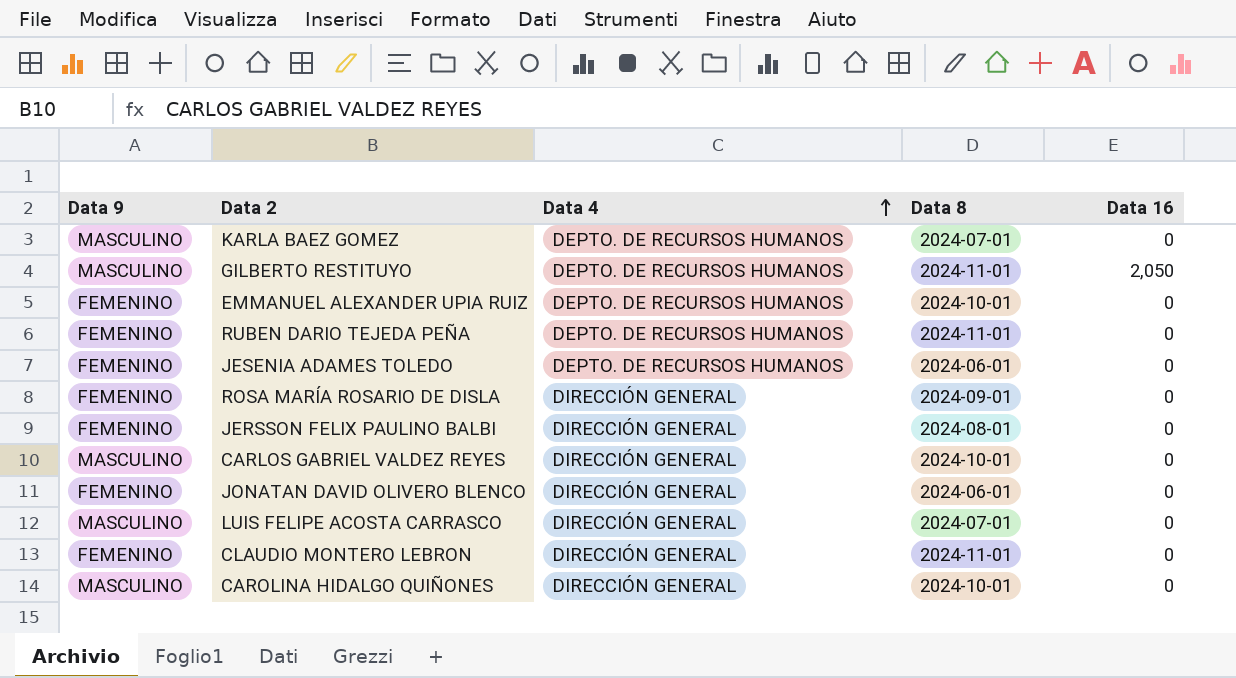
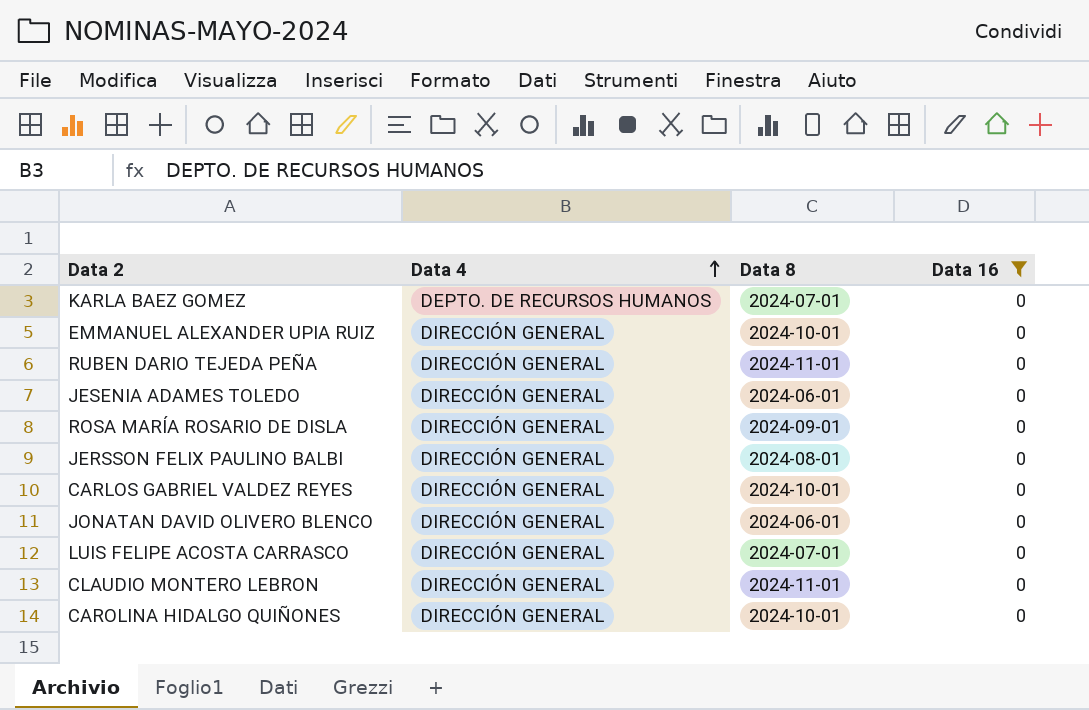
filter: none -> Data 16 = 0
column Data 9 | position: 1 -> none
EMMANUEL ALEXANDER UPIA RUIZ | Data 4: DEPTO. DE RECURSOS HUMANOS -> DIRECCIÓN GENERAL
RUBEN DARIO TEJEDA PEÑA | Data 4: DEPTO. DE RECURSOS HUMANOS -> DIRECCIÓN GENERAL
JESENIA ADAMES TOLEDO | Data 4: DEPTO. DE RECURSOS HUMANOS -> DIRECCIÓN GENERAL

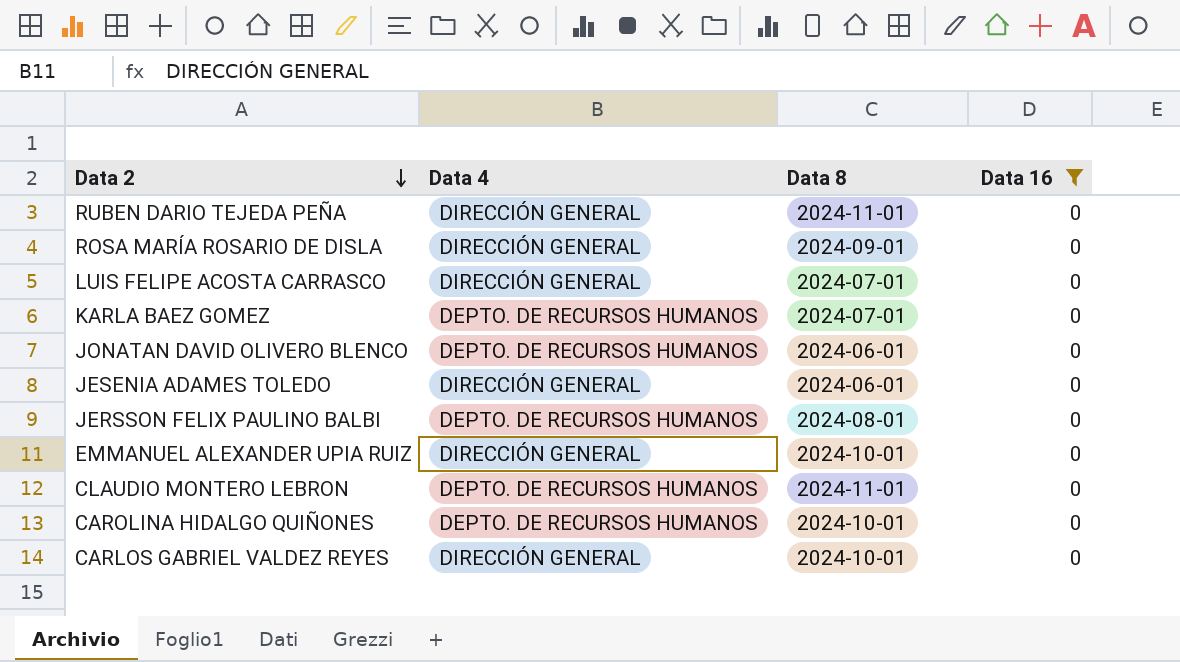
row order: Data 4 ascending -> Data 2 descending
JONATAN DAVID OLIVERO BLENCO | Data 4: DIRECCIÓN GENERAL -> DEPTO. DE RECURSOS HUMANOS
JERSSON FELIX PAULINO BALBI | Data 4: DIRECCIÓN GENERAL -> DEPTO. DE RECURSOS HUMANOS
CLAUDIO MONTERO LEBRON | Data 4: DIRECCIÓN GENERAL -> DEPTO. DE RECURSOS HUMANOS
CAROLINA HIDALGO QUIÑONES | Data 4: DIRECCIÓN GENERAL -> DEPTO. DE RECURSOS HUMANOS

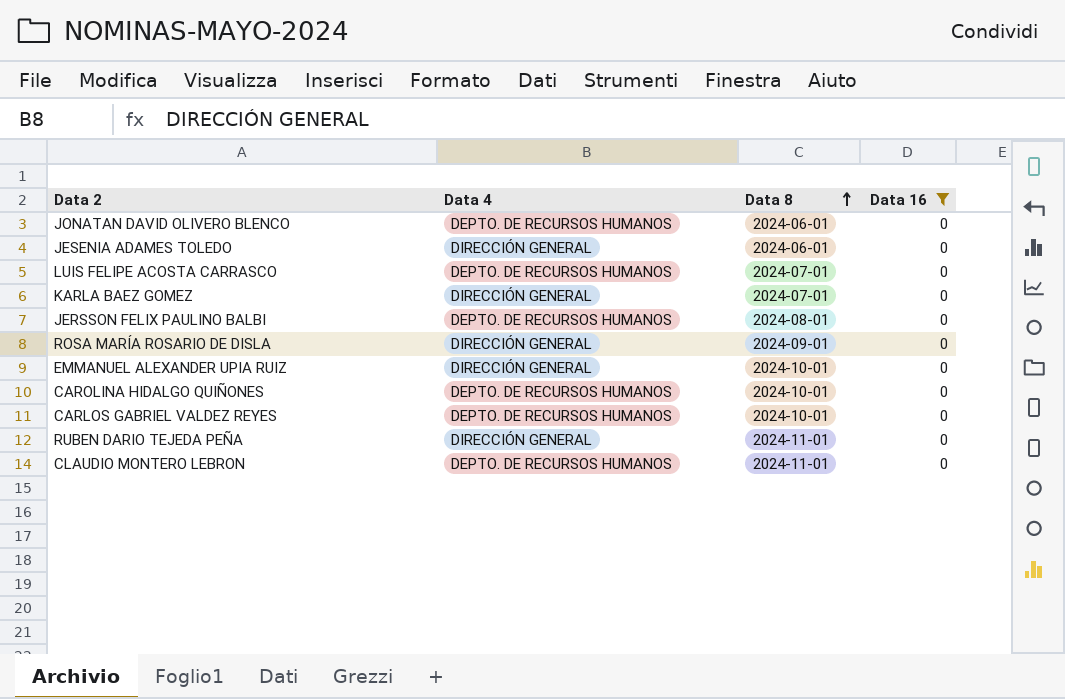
row order: Data 2 descending -> Data 8 ascending
LUIS FELIPE ACOSTA CARRASCO | Data 4: DIRECCIÓN GENERAL -> DEPTO. DE RECURSOS HUMANOS
KARLA BAEZ GOMEZ | Data 4: DEPTO. DE RECURSOS HUMANOS -> DIRECCIÓN GENERAL
CARLOS GABRIEL VALDEZ REYES | Data 4: DIRECCIÓN GENERAL -> DEPTO. DE RECURSOS HUMANOS

